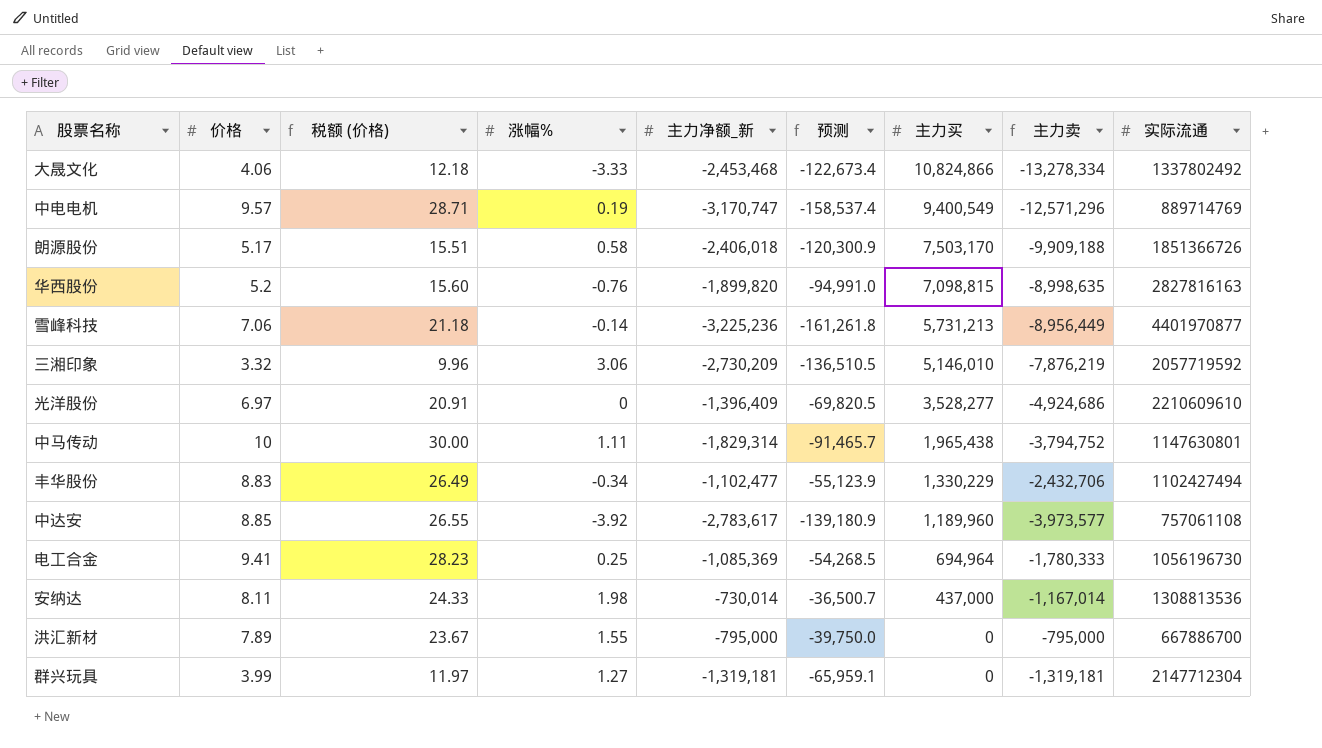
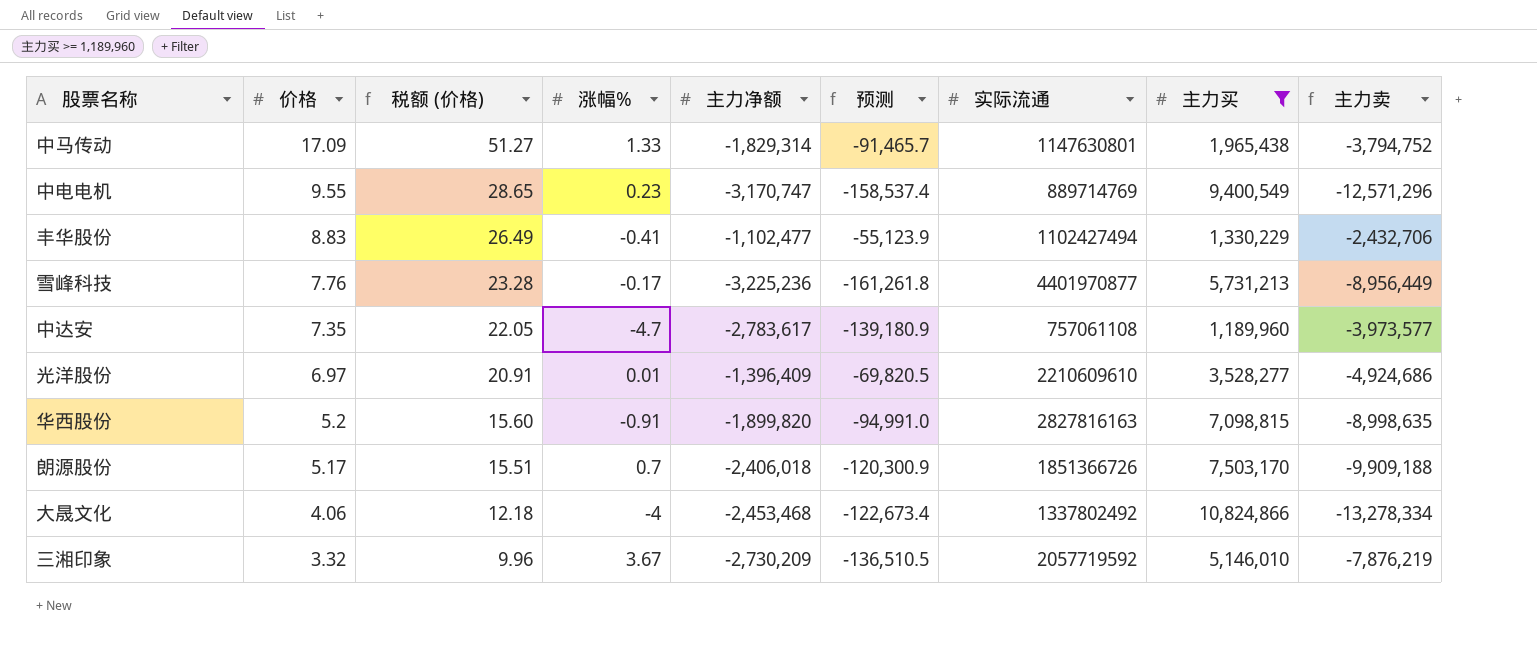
filter: none -> 主力买 >= 1,189,960
row order: 主力买 descending -> 价格 descending
column name: 主力净额_新 -> 主力净额
column 实际流通 | position: 9 -> 7
中马传动 | 价格: 10 -> 17.09
中马传动 | 税额 (价格): 30.00 -> 51.27
中马传动 | 涨幅%: 1.11 -> 1.33
中电电机 | 价格: 9.57 -> 9.55
中电电机 | 税额 (价格): 28.71 -> 28.65
中电电机 | 涨幅%: 0.19 -> 0.23
丰华股份 | 涨幅%: -0.34 -> -0.41
雪峰科技 | 价格: 7.06 -> 7.76
雪峰科技 | 税额 (价格): 21.18 -> 23.28
雪峰科技 | 涨幅%: -0.14 -> -0.17
中达安 | 价格: 8.85 -> 7.35
中达安 | 税额 (价格): 26.55 -> 22.05
中达安 | 涨幅%: -3.92 -> -4.7
光洋股份 | 涨幅%: 0 -> 0.01
华西股份 | 涨幅%: -0.76 -> -0.91
朗源股份 | 涨幅%: 0.58 -> 0.7
大晟文化 | 涨幅%: -3.33 -> -4
三湘印象 | 涨幅%: 3.06 -> 3.67

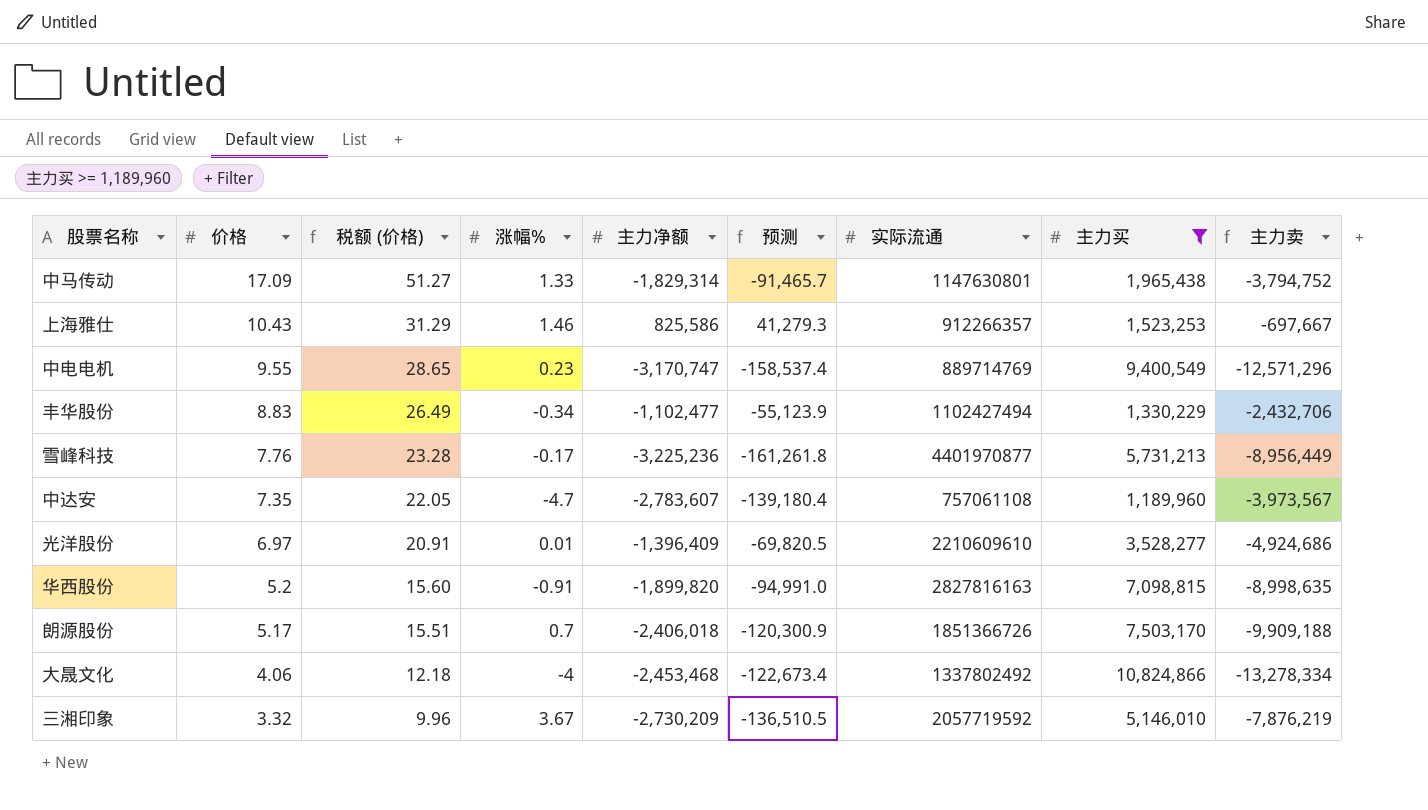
row 上海雅仕: none -> 10.43 | 31.29 | 1.46 | 825,586 | 41,279.3 | 912266357 | 1,523,253 | -697,667
丰华股份 | 涨幅%: -0.41 -> -0.34
中达安 | 主力净额: -2,783,617 -> -2,783,607
中达安 | 预测: -139,180.9 -> -139,180.4
中达安 | 主力卖: -3,973,577 -> -3,973,567

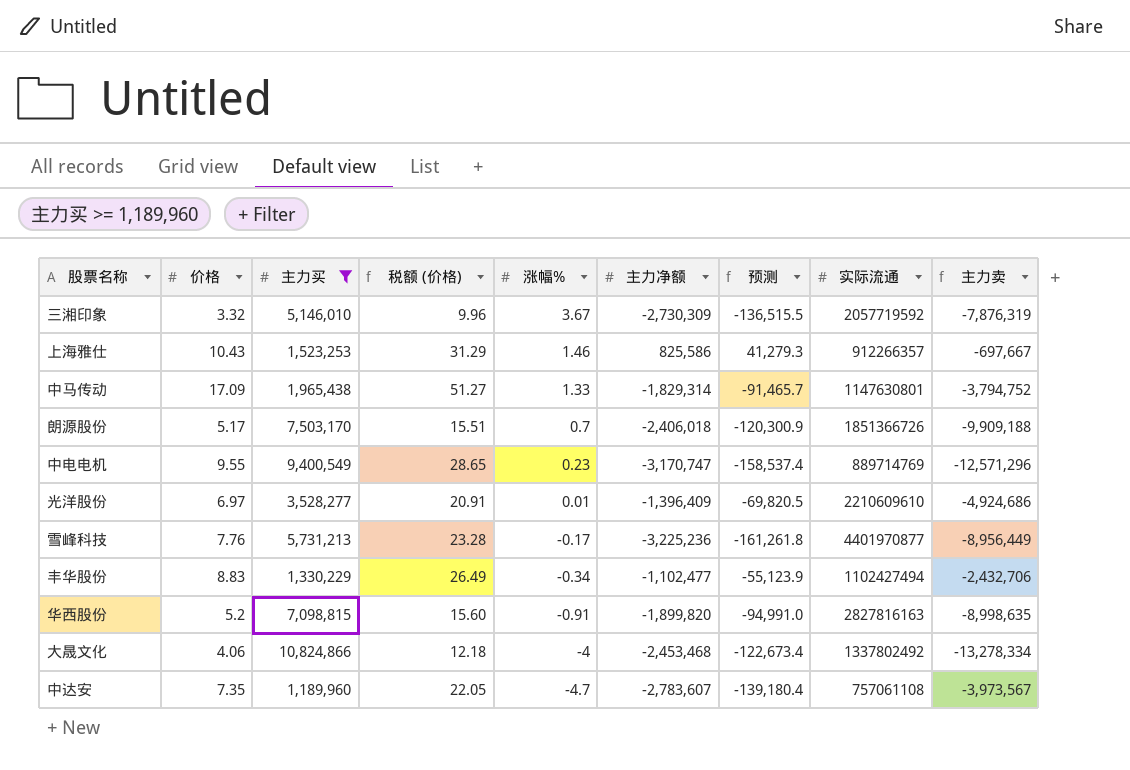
row order: 价格 descending -> 涨幅% descending
column 主力买 | position: 8 -> 3
三湘印象 | 主力净额: -2,730,209 -> -2,730,309
三湘印象 | 预测: -136,510.5 -> -136,515.5
三湘印象 | 主力卖: -7,876,219 -> -7,876,319

